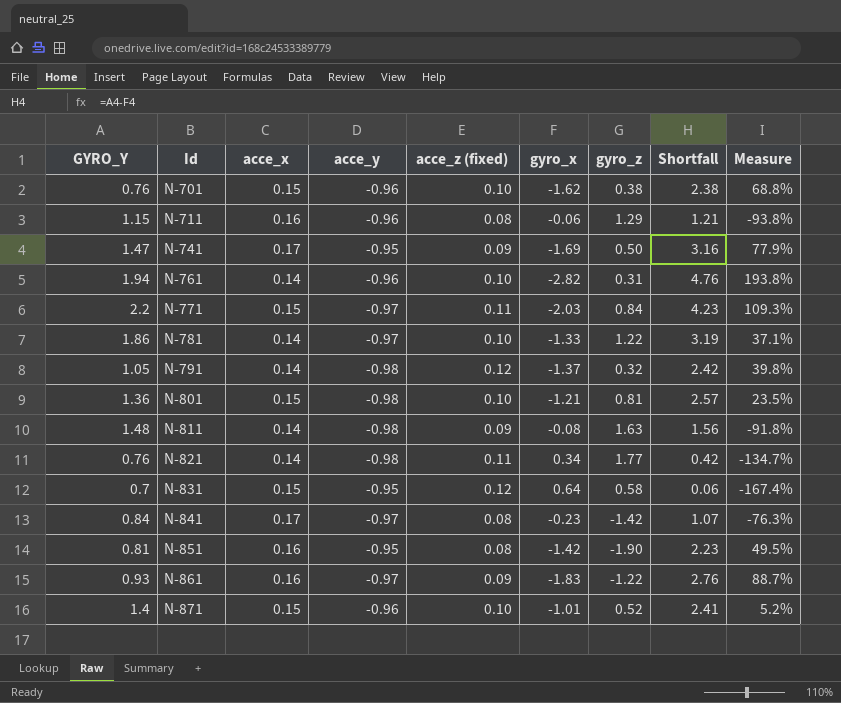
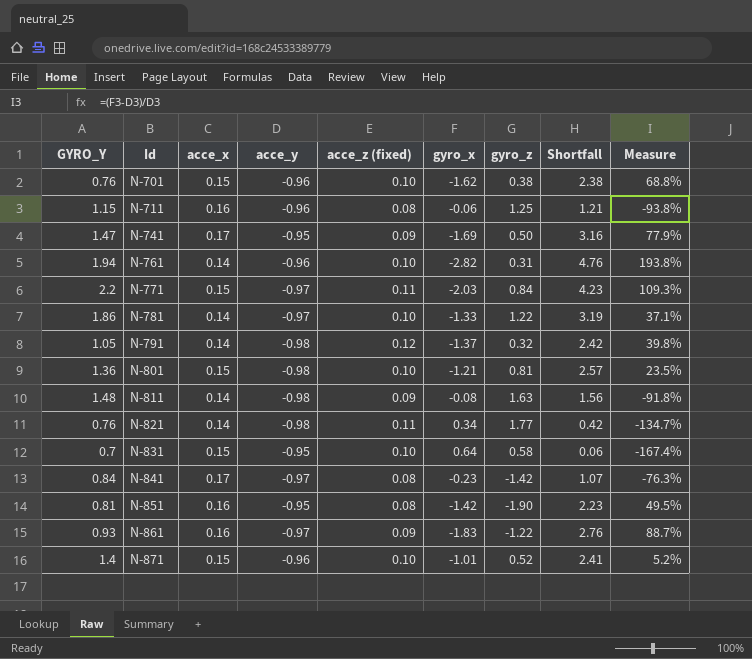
N-711 | gyro_z: 1.29 -> 1.25
N-831 | acce_z (fixed): 0.12 -> 0.10

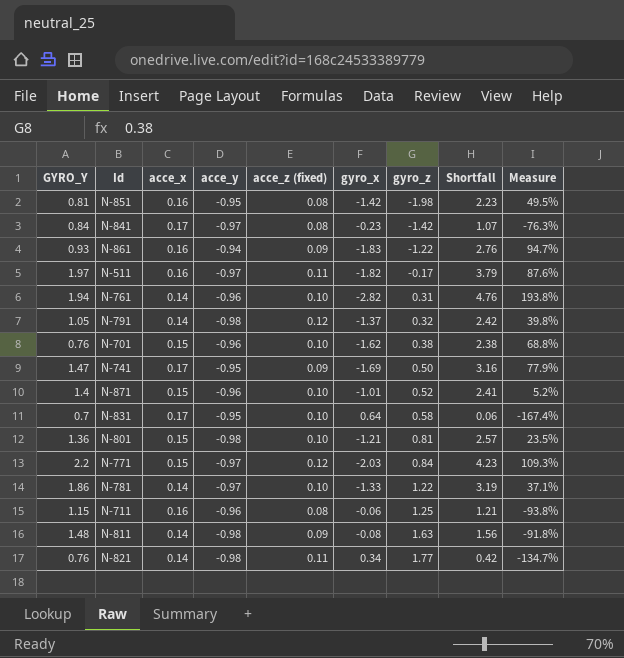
row order: Id ascending -> gyro_z ascending
N-851 | gyro_z: -1.90 -> -1.98
N-861 | acce_y: -0.97 -> -0.94
N-861 | Measure: 88.7% -> 94.7%
row N-511: none -> 1.97 | 0.16 | -0.97 | 0.11 | -1.82 | -0.17 | 3.79 | 87.6%
N-831 | acce_x: 0.15 -> 0.17
N-771 | acce_z (fixed): 0.11 -> 0.12

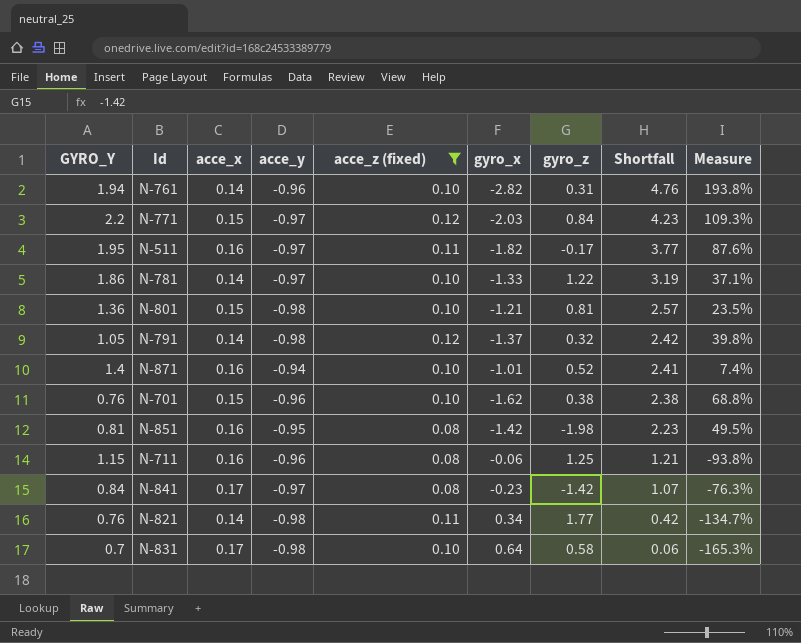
filter: none -> acce_z (fixed) != 0.09
row order: gyro_z ascending -> Shortfall descending
N-511 | GYRO_Y: 1.97 -> 1.95
N-511 | Shortfall: 3.79 -> 3.77
N-871 | acce_x: 0.15 -> 0.16
N-871 | acce_y: -0.96 -> -0.94
N-871 | Measure: 5.2% -> 7.4%
N-831 | acce_y: -0.95 -> -0.98
N-831 | Measure: -167.4% -> -165.3%

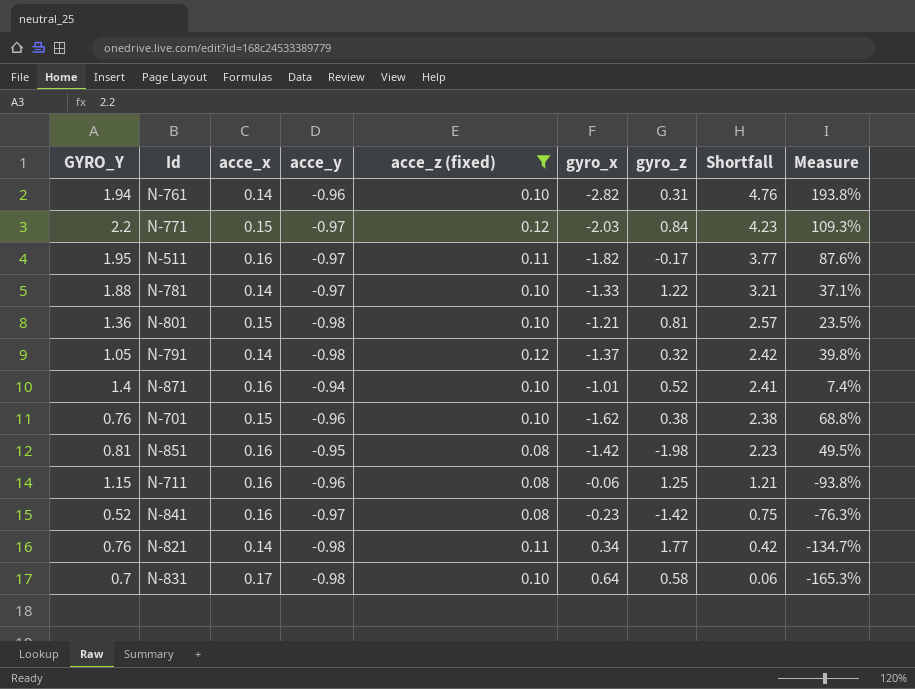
N-781 | GYRO_Y: 1.86 -> 1.88
N-781 | Shortfall: 3.19 -> 3.21
N-841 | GYRO_Y: 0.84 -> 0.52
N-841 | acce_x: 0.17 -> 0.16
N-841 | Shortfall: 1.07 -> 0.75

